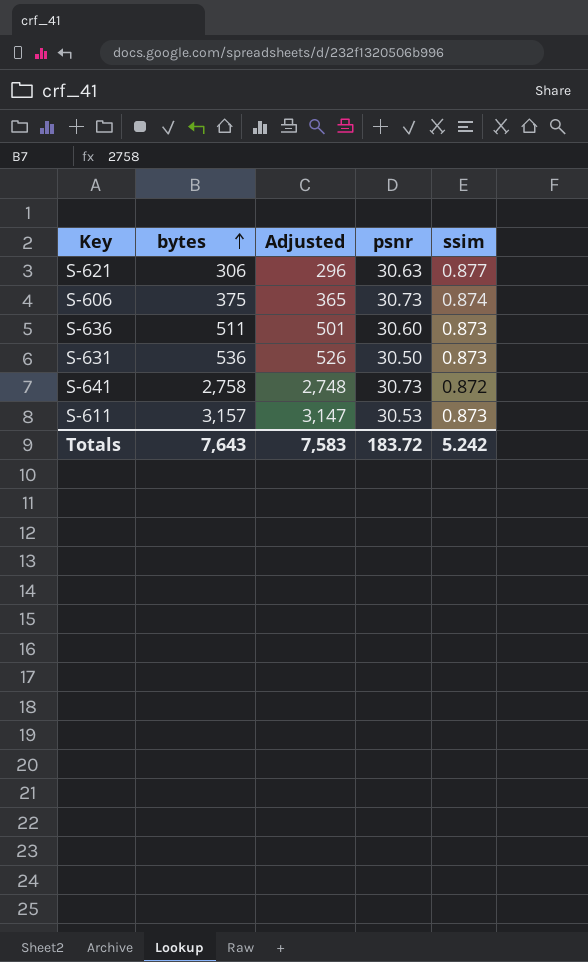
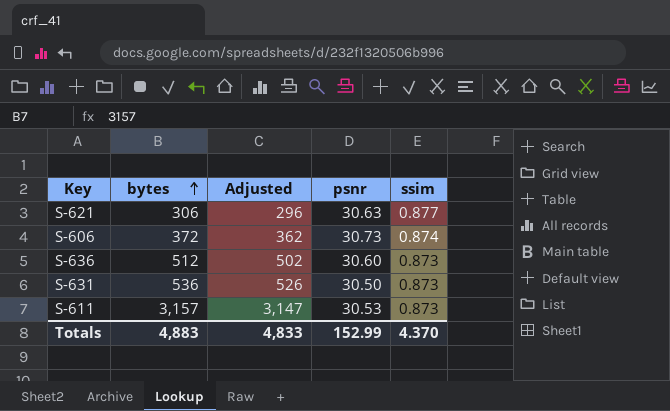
row S-641: 2,758 | 2,748 | 30.73 | 0.872 -> none
S-606 | bytes: 375 -> 372
S-606 | Adjusted: 365 -> 362
S-636 | bytes: 511 -> 512
S-636 | Adjusted: 501 -> 502
Totals | bytes: 7,643 -> 4,883
Totals | Adjusted: 7,583 -> 4,833
Totals | psnr: 183.72 -> 152.99
Totals | ssim: 5.242 -> 4.370

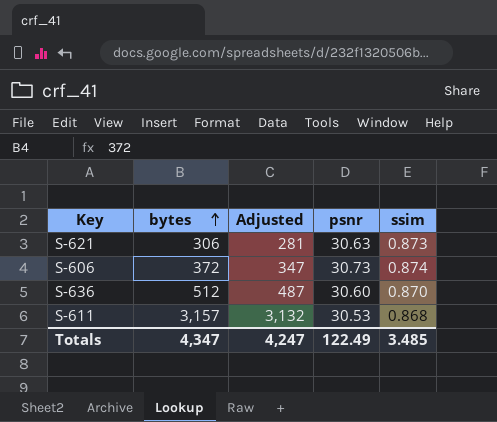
column Adjusted | formula: [bytes] - 10 -> [bytes] - 25
row S-631: 536 | 526 | 30.50 | 0.873 -> none
S-621 | ssim: 0.877 -> 0.873
S-636 | ssim: 0.873 -> 0.870
S-611 | ssim: 0.873 -> 0.868
Totals | bytes: 4,883 -> 4,347
Totals | Adjusted: 4,833 -> 4,247
Totals | psnr: 152.99 -> 122.49
Totals | ssim: 4.370 -> 3.485

